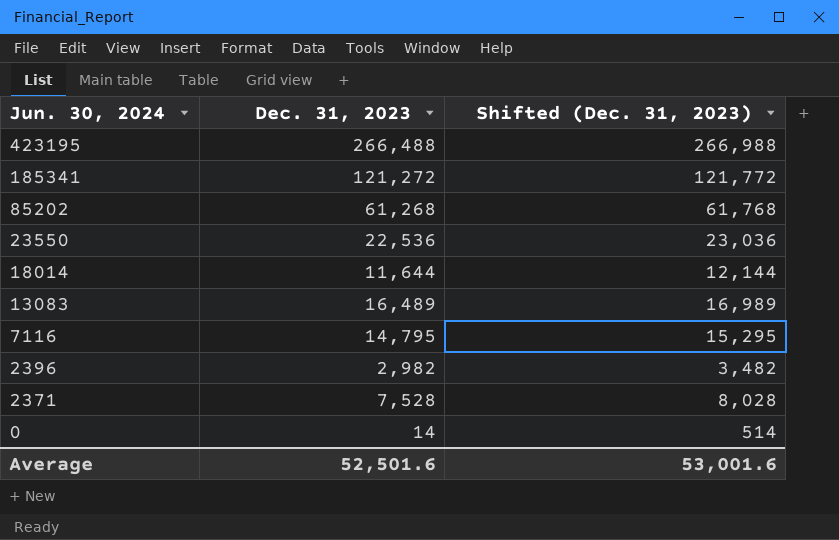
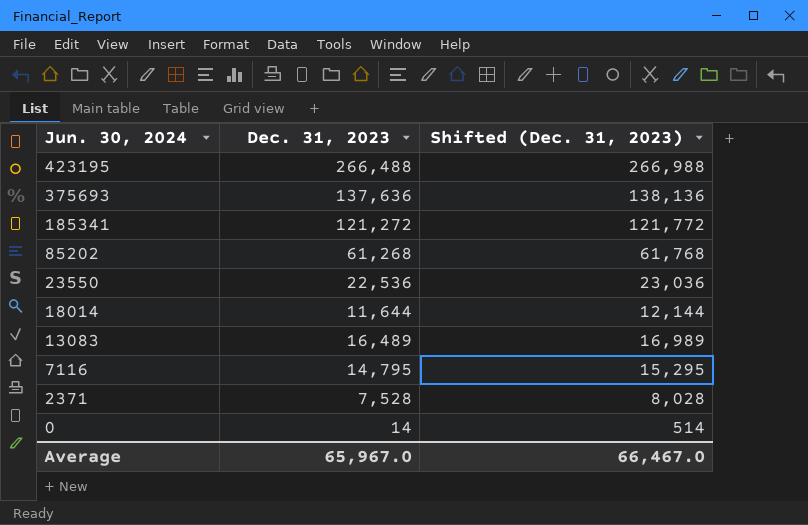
row 2396: 2,982 | 3,482 -> none
row 375693: none -> 137,636 | 138,136
Average | Dec. 31, 2023: 52,501.6 -> 65,967.0
Average | Shifted (Dec. 31, 2023): 53,001.6 -> 66,467.0

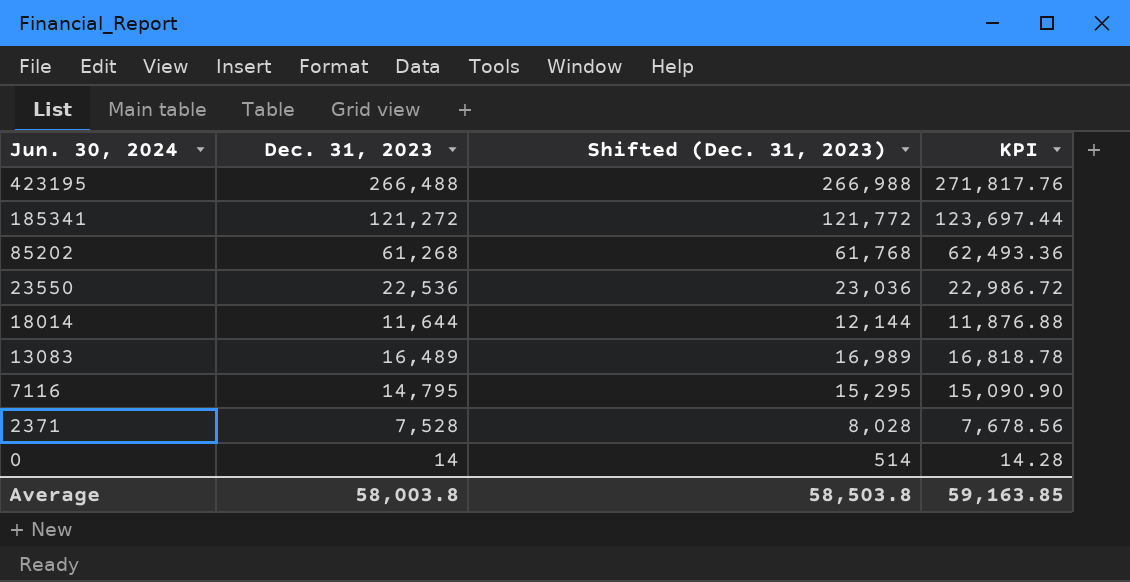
column KPI | formula: none -> [Dec. 31, 2023] * 1.02
row 375693: 137,636 | 138,136 -> none
Average | Dec. 31, 2023: 65,967.0 -> 58,003.8
Average | Shifted (Dec. 31, 2023): 66,467.0 -> 58,503.8

